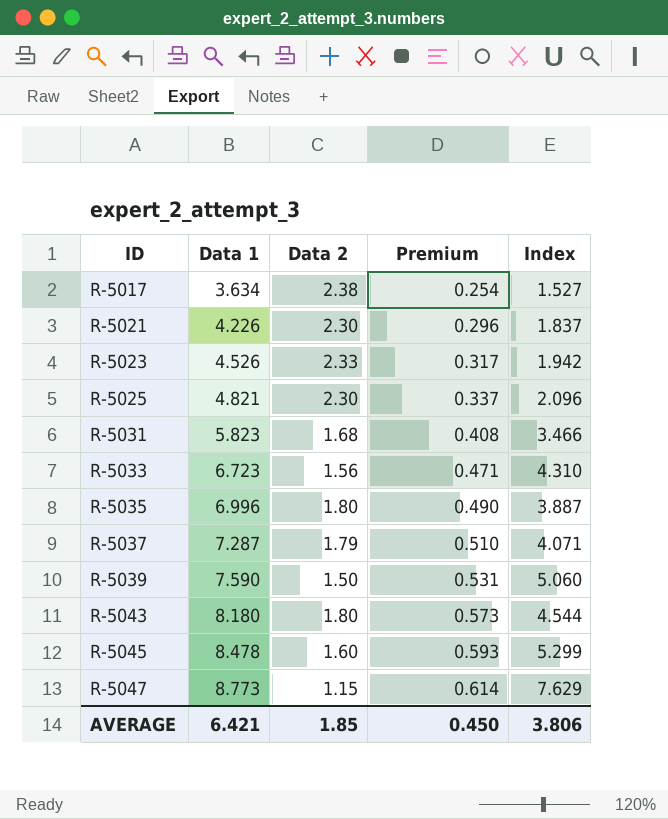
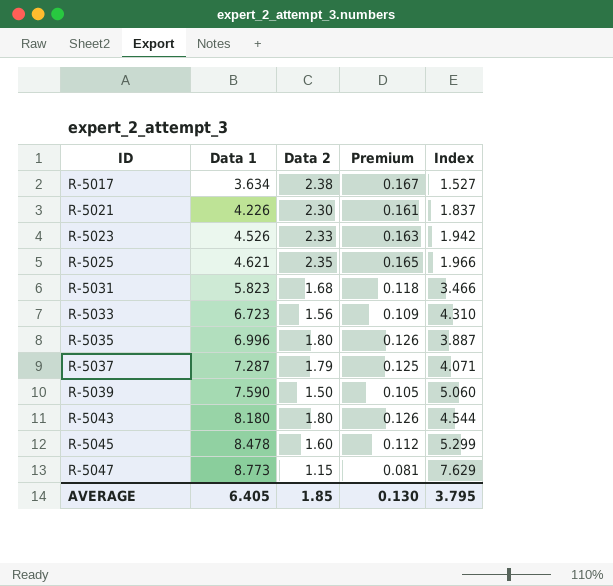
column Premium | formula: [Data 1] * 0.07 -> [Data 2] * 0.07
R-5025 | Data 1: 4.821 -> 4.621
R-5025 | Data 2: 2.30 -> 2.35
R-5025 | Index: 2.096 -> 1.966
AVERAGE | Data 1: 6.421 -> 6.405
AVERAGE | Premium: 0.450 -> 0.130
AVERAGE | Index: 3.806 -> 3.795

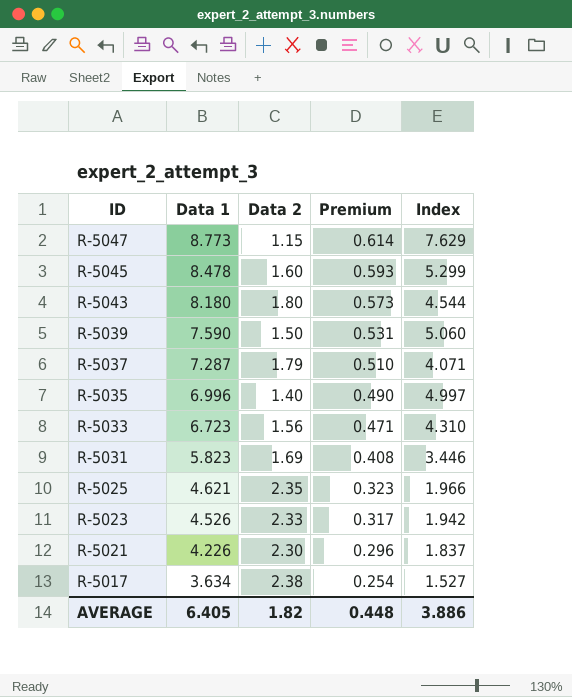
row order: ID ascending -> ID descending
column Premium | formula: [Data 2] * 0.07 -> [Data 1] * 0.07
R-5035 | Data 2: 1.80 -> 1.40
R-5035 | Index: 3.887 -> 4.997
R-5031 | Data 2: 1.68 -> 1.69
R-5031 | Index: 3.466 -> 3.446
AVERAGE | Data 2: 1.85 -> 1.82
AVERAGE | Premium: 0.130 -> 0.448
AVERAGE | Index: 3.795 -> 3.886

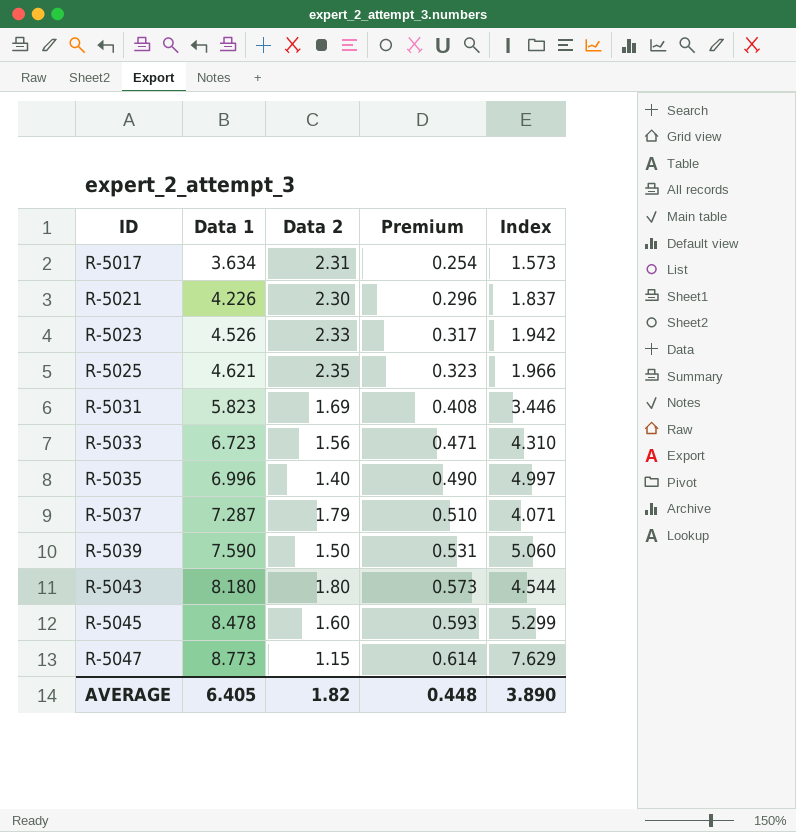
row order: ID descending -> ID ascending
R-5017 | Data 2: 2.38 -> 2.31
R-5017 | Index: 1.527 -> 1.573
AVERAGE | Index: 3.886 -> 3.890

